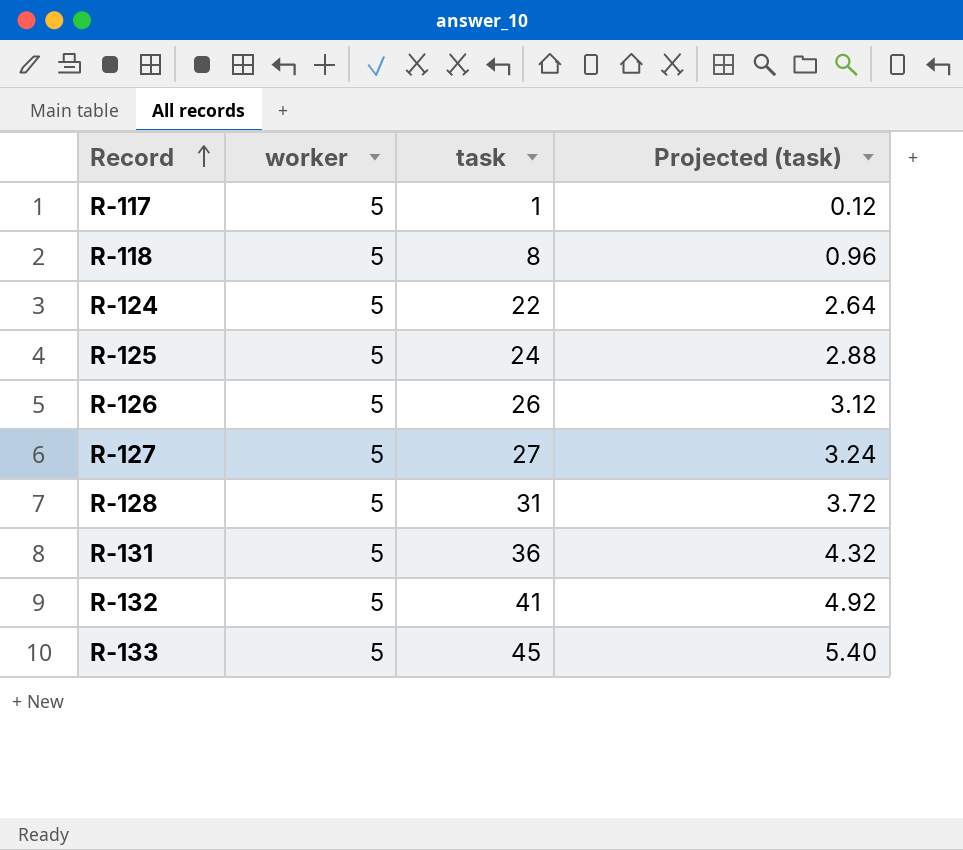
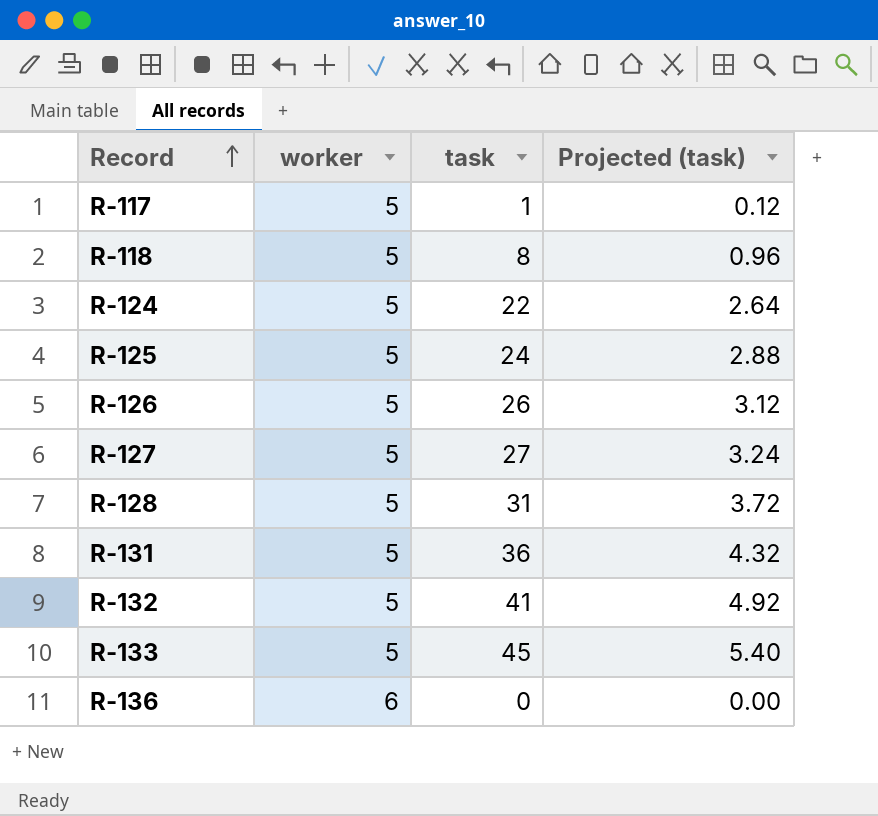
row R-136: none -> 6 | 0 | 0.00

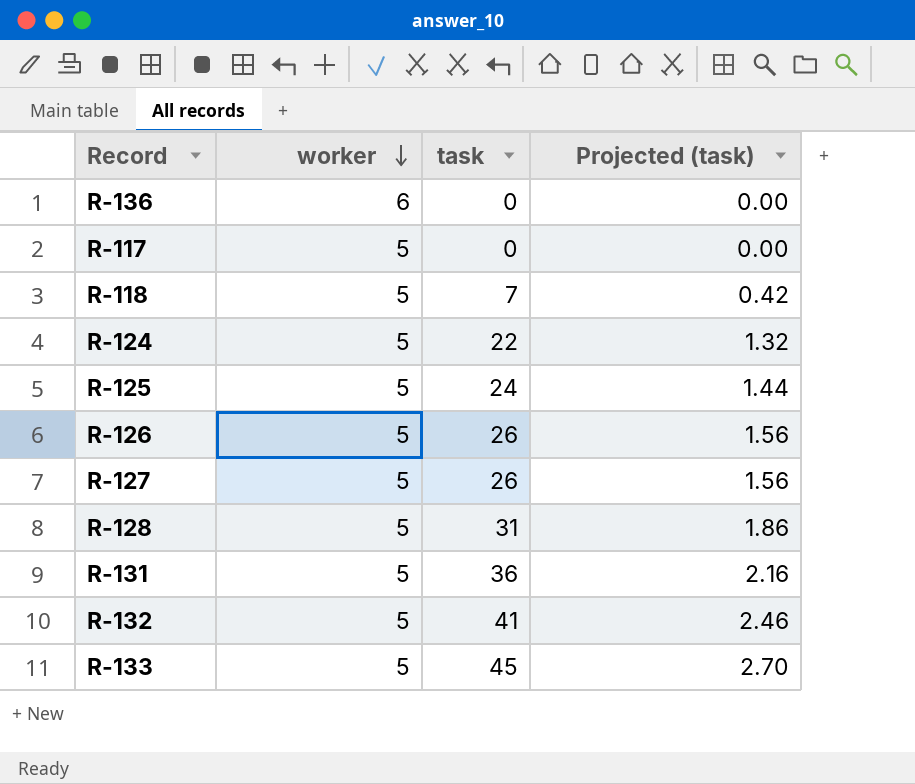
row order: Record ascending -> worker descending
column Projected (task) | formula: [task] * 0.12 -> [task] * 0.06
R-117 | task: 1 -> 0
R-118 | task: 8 -> 7
R-127 | task: 27 -> 26

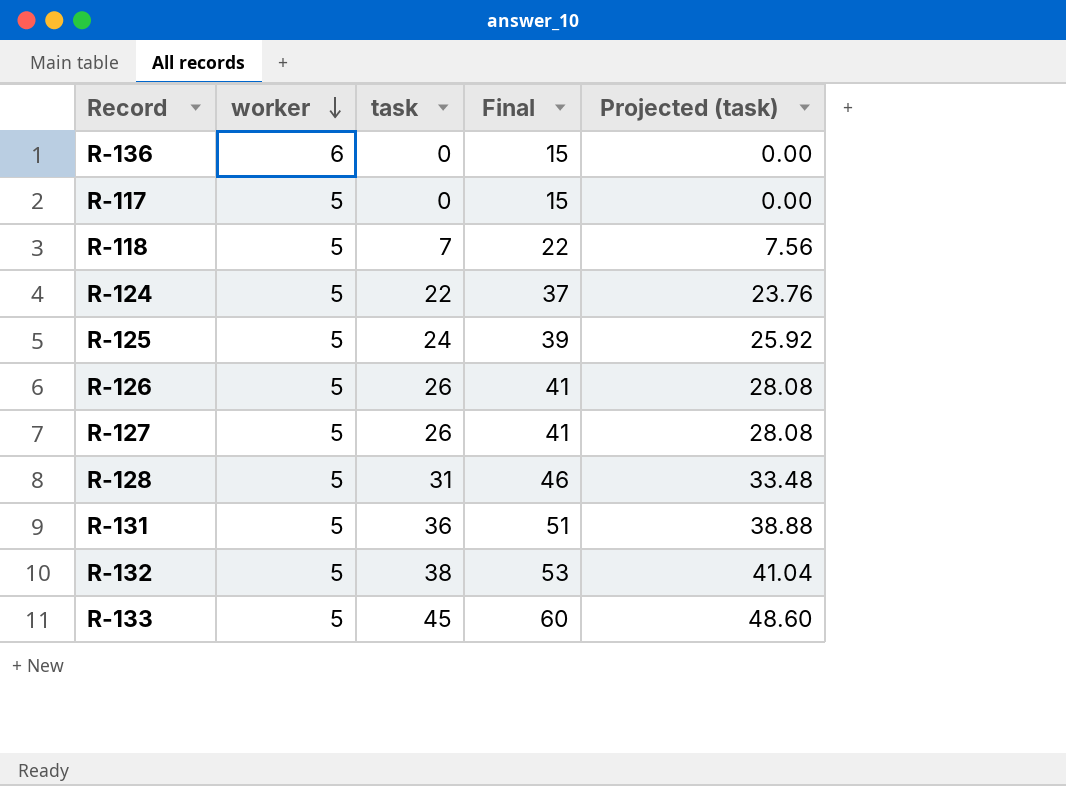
column Final | formula: none -> [task] + 15
column Projected (task) | formula: [task] * 0.06 -> [task] * 1.08
R-132 | task: 41 -> 38

